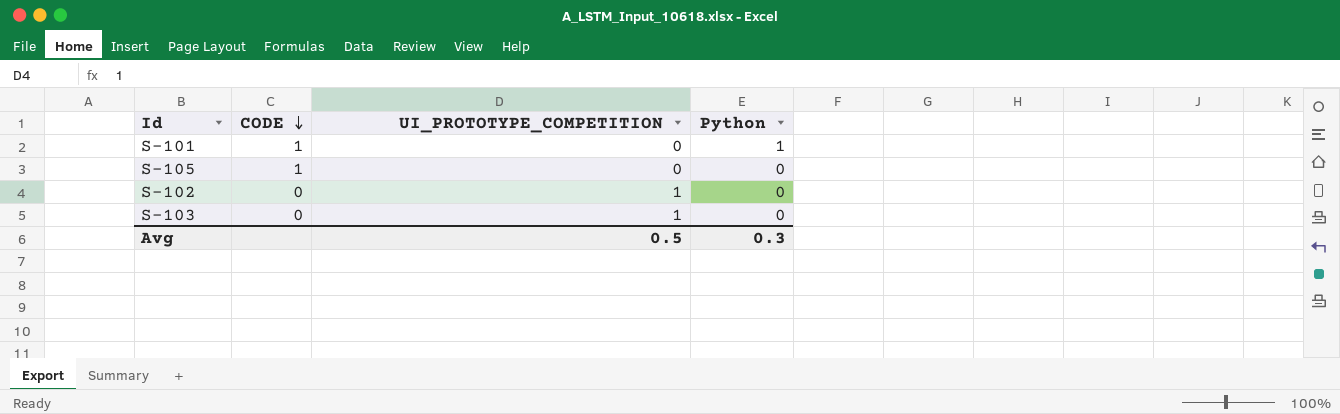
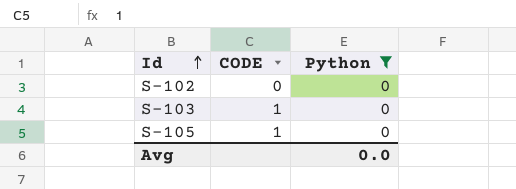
filter: none -> Python = 0
row order: CODE descending -> Id ascending
column UI_PROTOTYPE_COMPETITION | position: 3 -> none
S-103 | CODE: 0 -> 1
Avg | Python: 0.3 -> 0.0

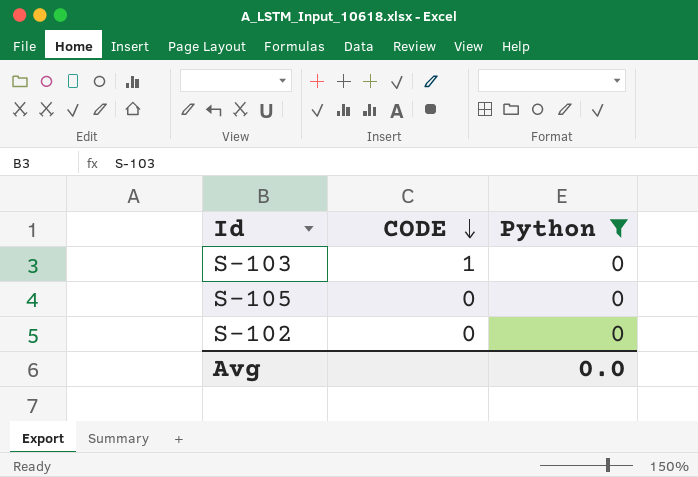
row order: Id ascending -> CODE descending
S-105 | CODE: 1 -> 0

